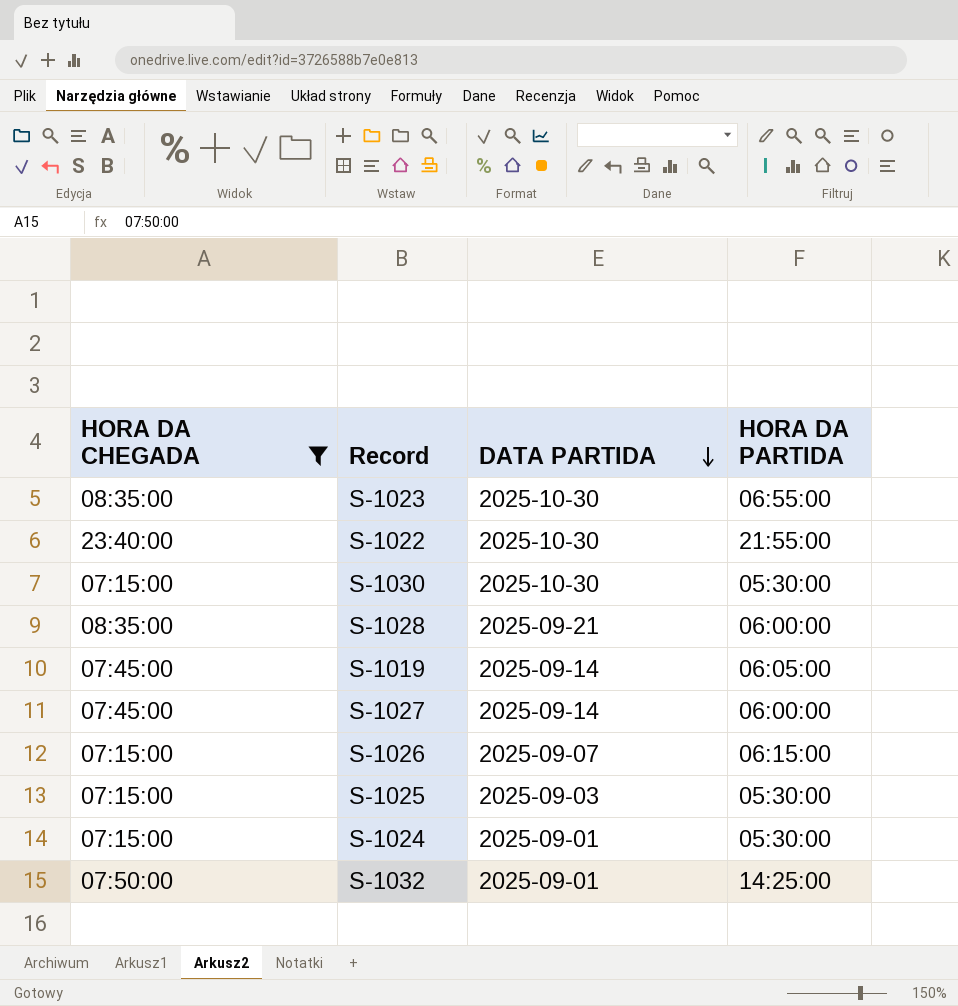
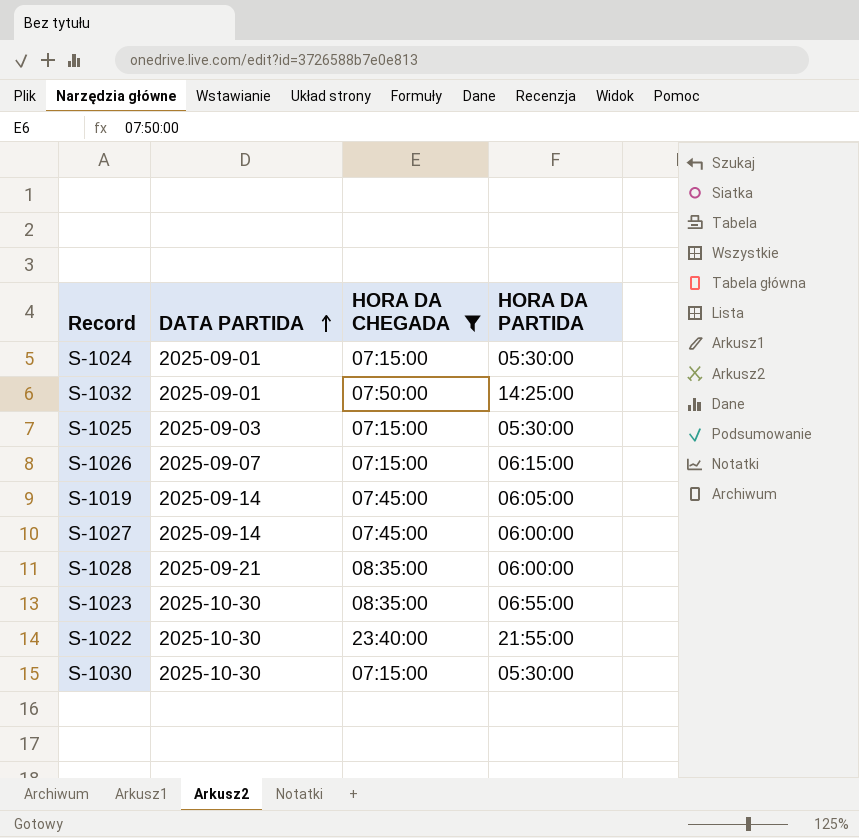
row order: DATA PARTIDA descending -> DATA PARTIDA ascending
column HORA DA CHEGADA | position: 1 -> 3

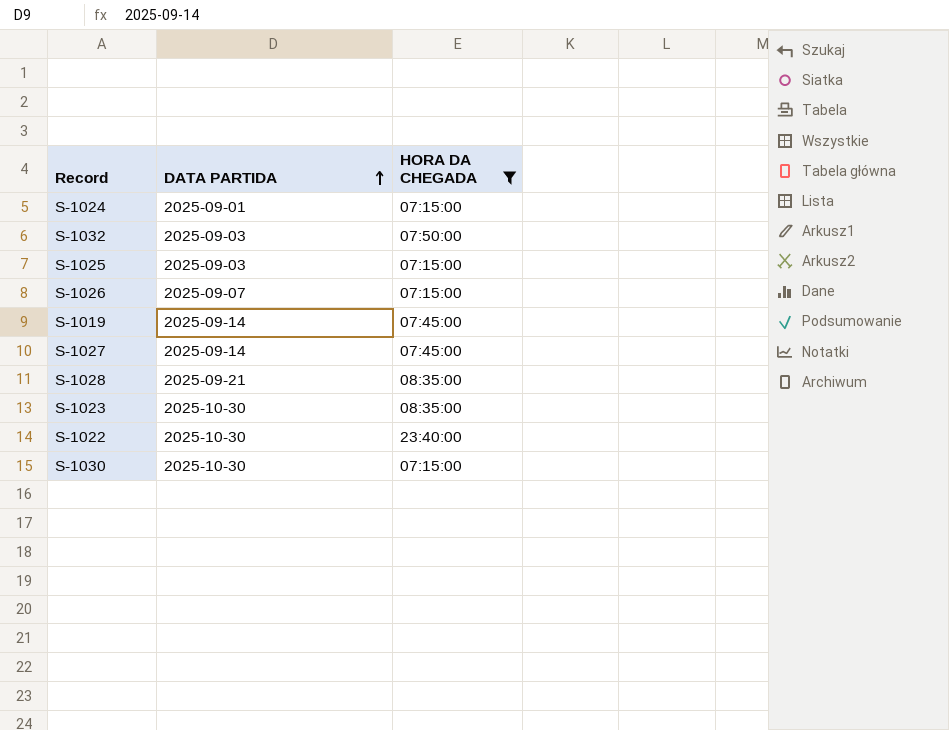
column HORA DA PARTIDA | position: 4 -> none
S-1032 | DATA PARTIDA: 2025-09-01 -> 2025-09-03

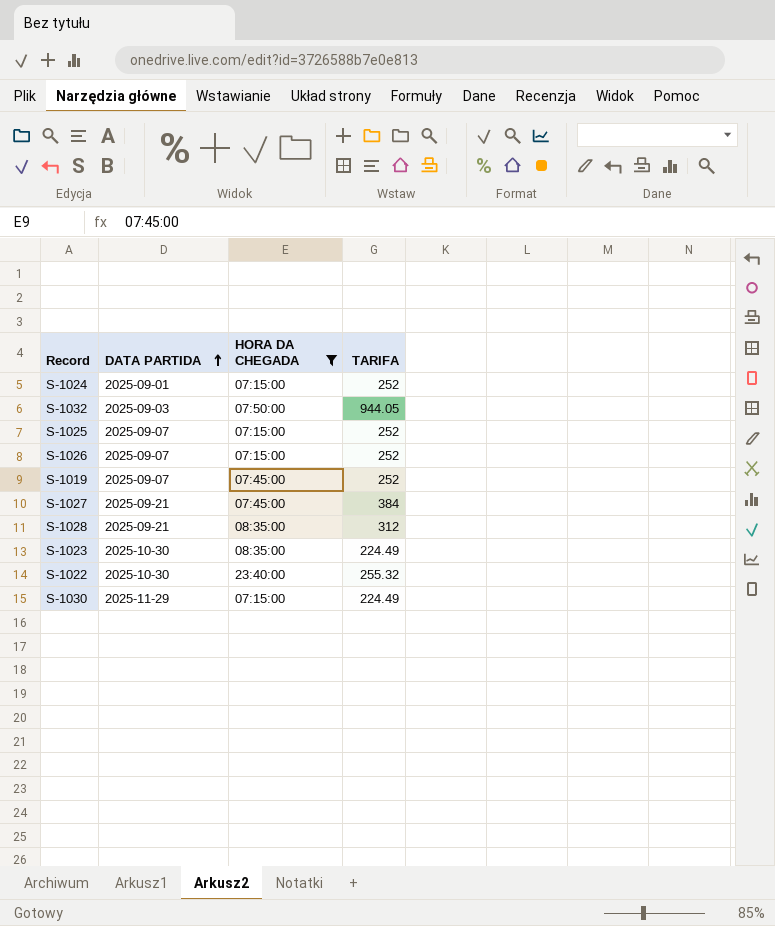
column TARIFA | position: none -> 4
S-1025 | DATA PARTIDA: 2025-09-03 -> 2025-09-07
S-1019 | DATA PARTIDA: 2025-09-14 -> 2025-09-07
S-1027 | DATA PARTIDA: 2025-09-14 -> 2025-09-21
S-1030 | DATA PARTIDA: 2025-10-30 -> 2025-11-29

